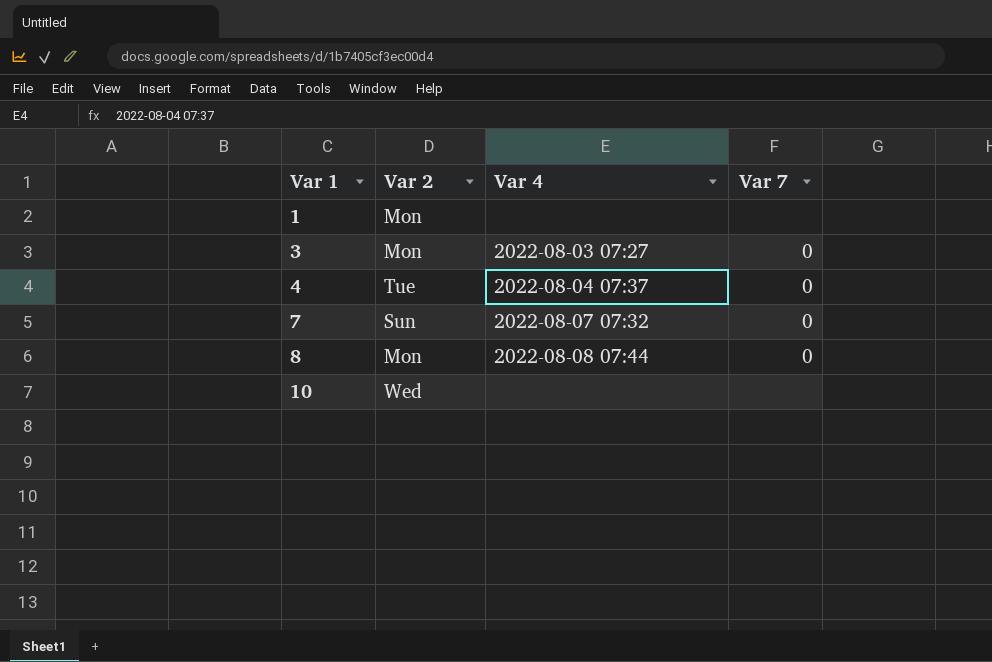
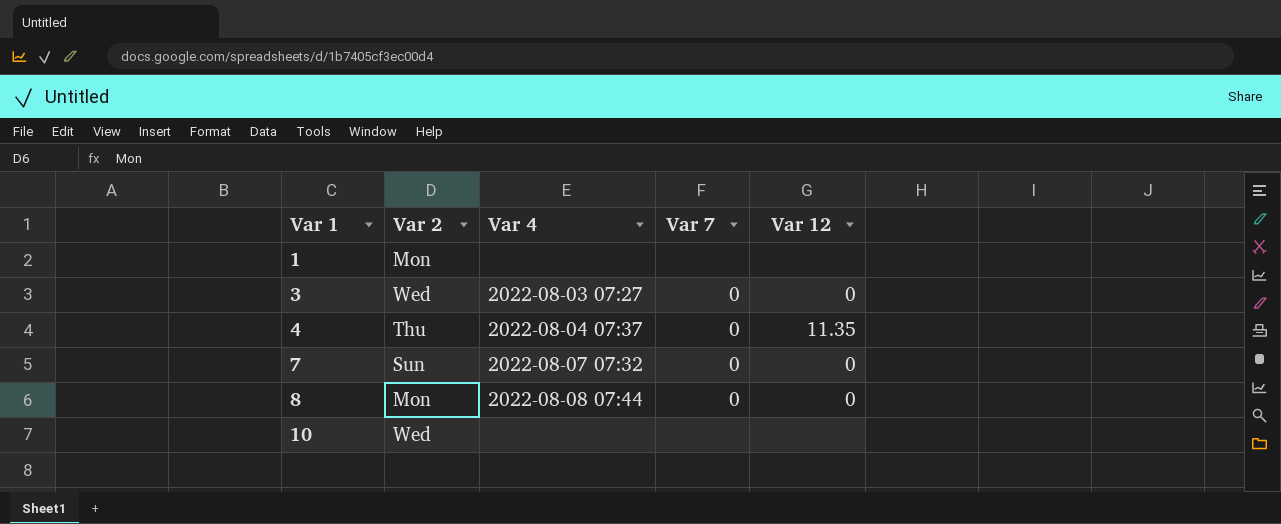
column Var 12 | position: none -> 5
3 | Var 2: Mon -> Wed
4 | Var 2: Tue -> Thu

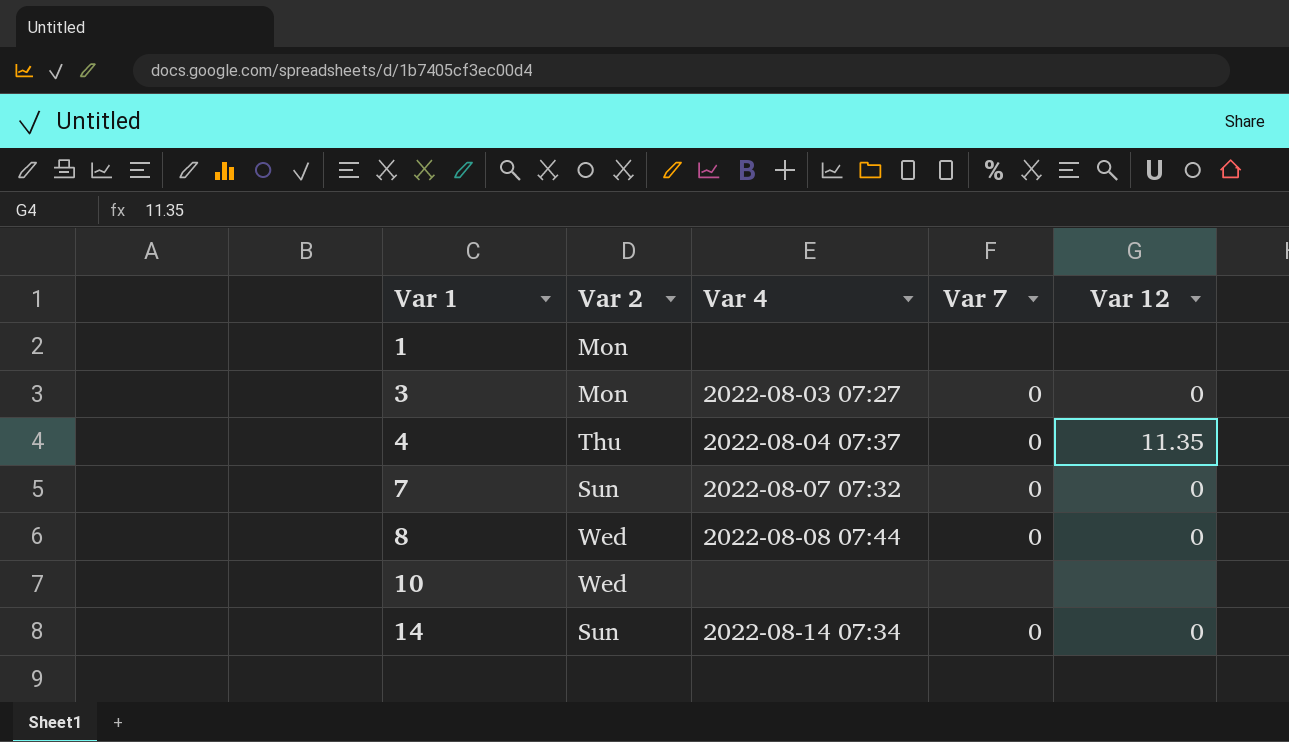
3 | Var 2: Wed -> Mon
8 | Var 2: Mon -> Wed
row 14: none -> Sun | 2022-08-14 07:34 | 0 | 0

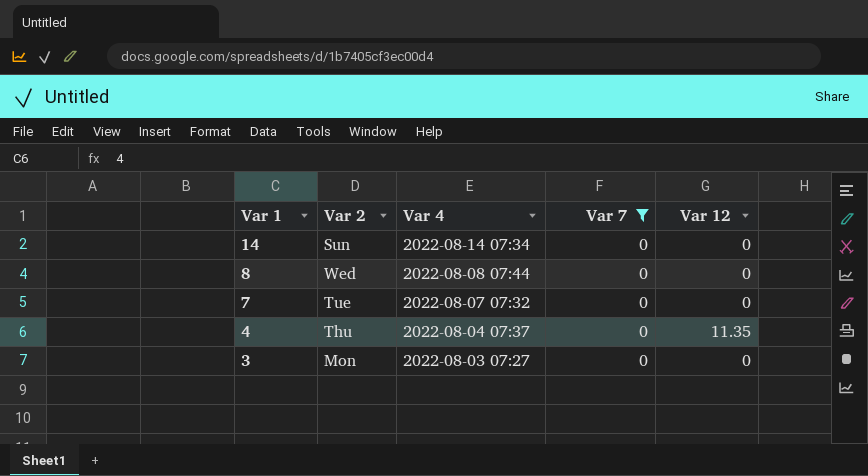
filter: none -> Var 7 = 0
row order: Var 1 ascending -> Var 1 descending
7 | Var 2: Sun -> Tue

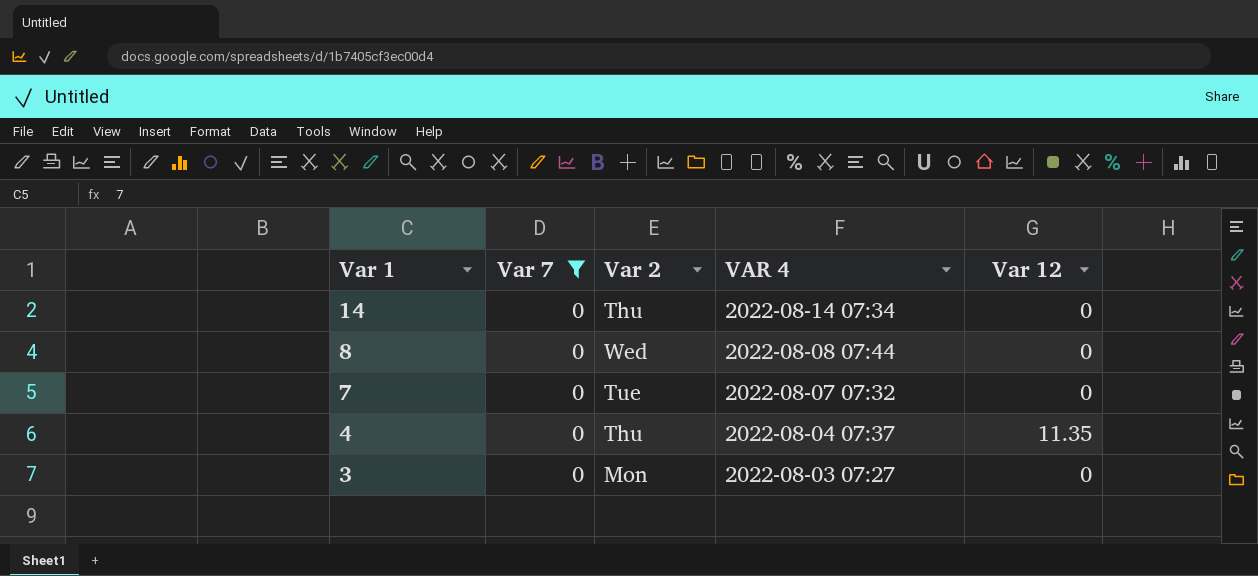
column Var 7 | position: 4 -> 2
column name: Var 4 -> VAR 4
14 | Var 2: Sun -> Thu

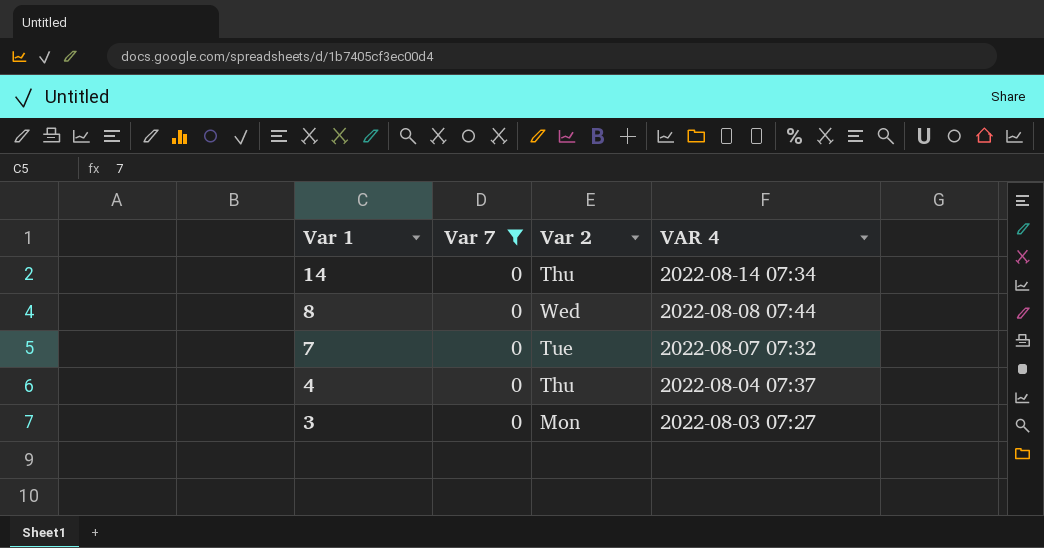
column Var 12 | position: 5 -> none

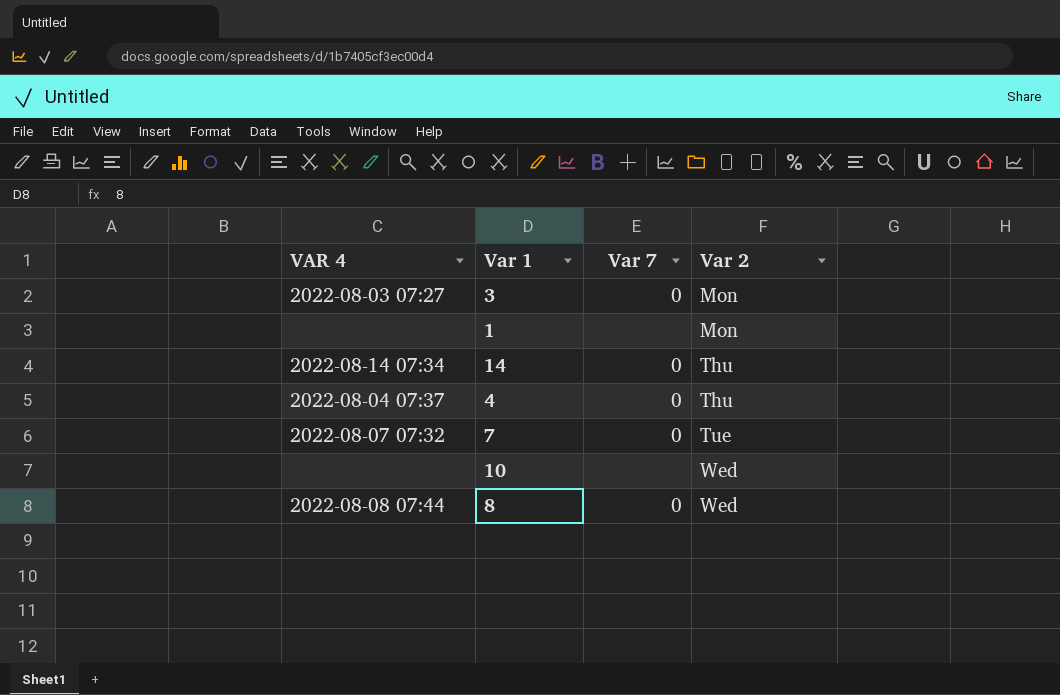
filter: Var 7 = 0 -> none
row order: Var 1 descending -> Var 2 ascending
column VAR 4 | position: 4 -> 1

